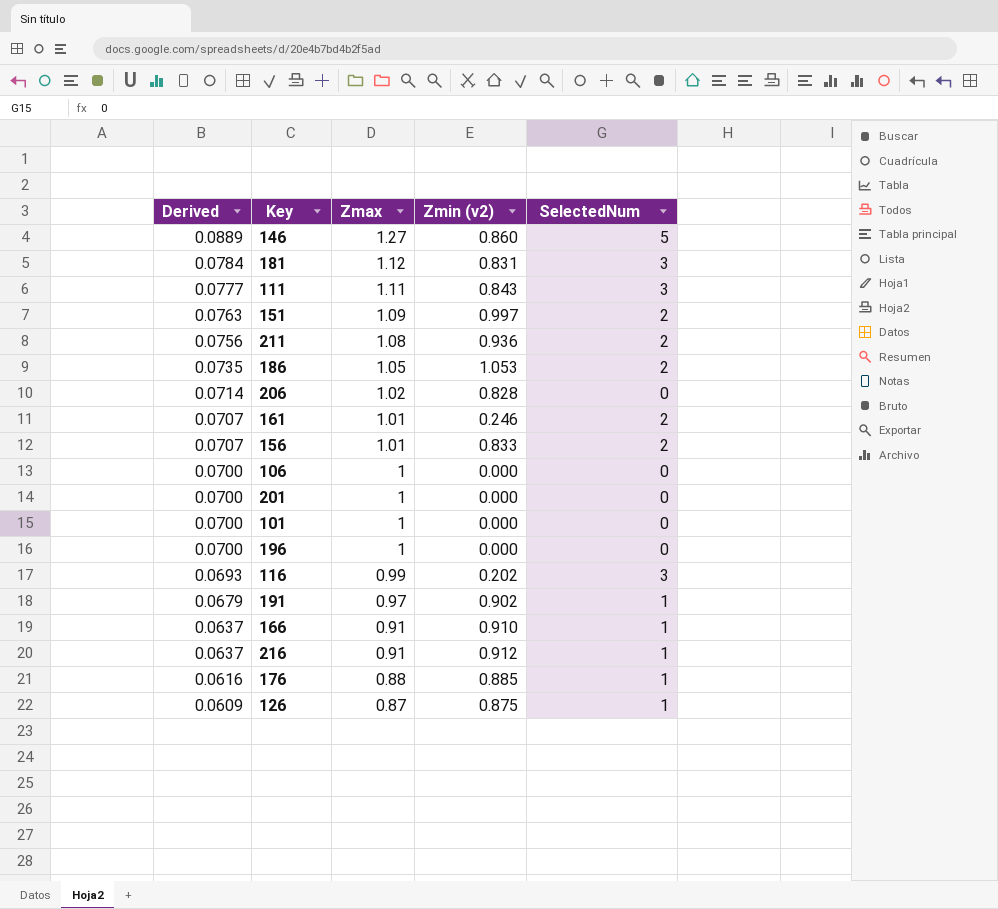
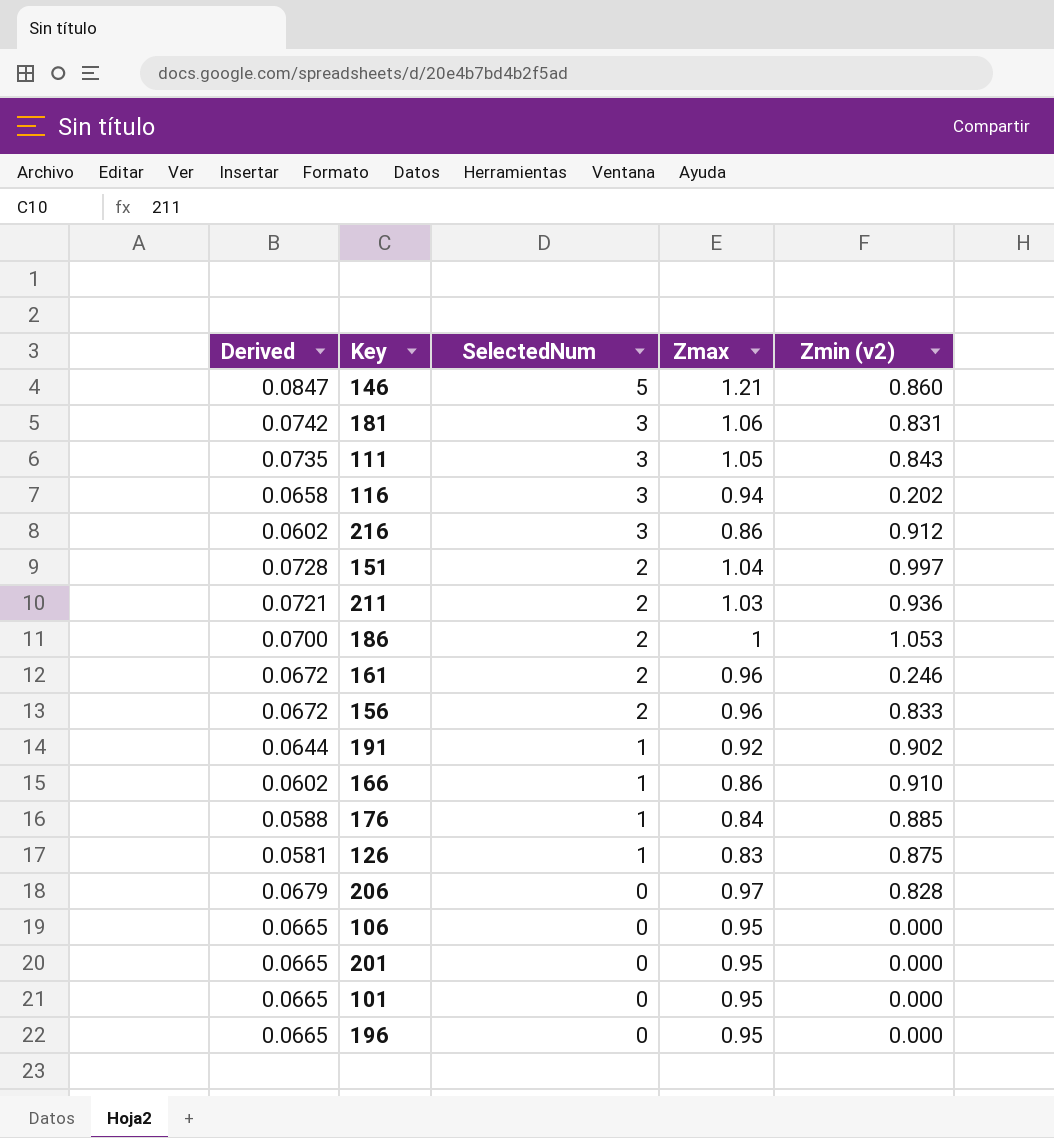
row order: Derived descending -> SelectedNum descending
column SelectedNum | position: 5 -> 3
146 | Derived: 0.0889 -> 0.0847
146 | Zmax: 1.27 -> 1.21
181 | Derived: 0.0784 -> 0.0742
181 | Zmax: 1.12 -> 1.06
111 | Derived: 0.0777 -> 0.0735
111 | Zmax: 1.11 -> 1.05
116 | Derived: 0.0693 -> 0.0658
116 | Zmax: 0.99 -> 0.94
216 | Derived: 0.0637 -> 0.0602
216 | SelectedNum: 1 -> 3
216 | Zmax: 0.91 -> 0.86
151 | Derived: 0.0763 -> 0.0728
151 | Zmax: 1.09 -> 1.04
211 | Derived: 0.0756 -> 0.0721
211 | Zmax: 1.08 -> 1.03
186 | Derived: 0.0735 -> 0.0700
186 | Zmax: 1.05 -> 1
161 | Derived: 0.0707 -> 0.0672
161 | Zmax: 1.01 -> 0.96
156 | Derived: 0.0707 -> 0.0672
156 | Zmax: 1.01 -> 0.96
191 | Derived: 0.0679 -> 0.0644
191 | Zmax: 0.97 -> 0.92
166 | Derived: 0.0637 -> 0.0602
166 | Zmax: 0.91 -> 0.86
176 | Derived: 0.0616 -> 0.0588
176 | Zmax: 0.88 -> 0.84
126 | Derived: 0.0609 -> 0.0581
126 | Zmax: 0.87 -> 0.83
206 | Derived: 0.0714 -> 0.0679
206 | Zmax: 1.02 -> 0.97
106 | Derived: 0.0700 -> 0.0665
106 | Zmax: 1 -> 0.95
201 | Derived: 0.0700 -> 0.0665
201 | Zmax: 1 -> 0.95
101 | Derived: 0.0700 -> 0.0665
101 | Zmax: 1 -> 0.95
196 | Derived: 0.0700 -> 0.0665
196 | Zmax: 1 -> 0.95

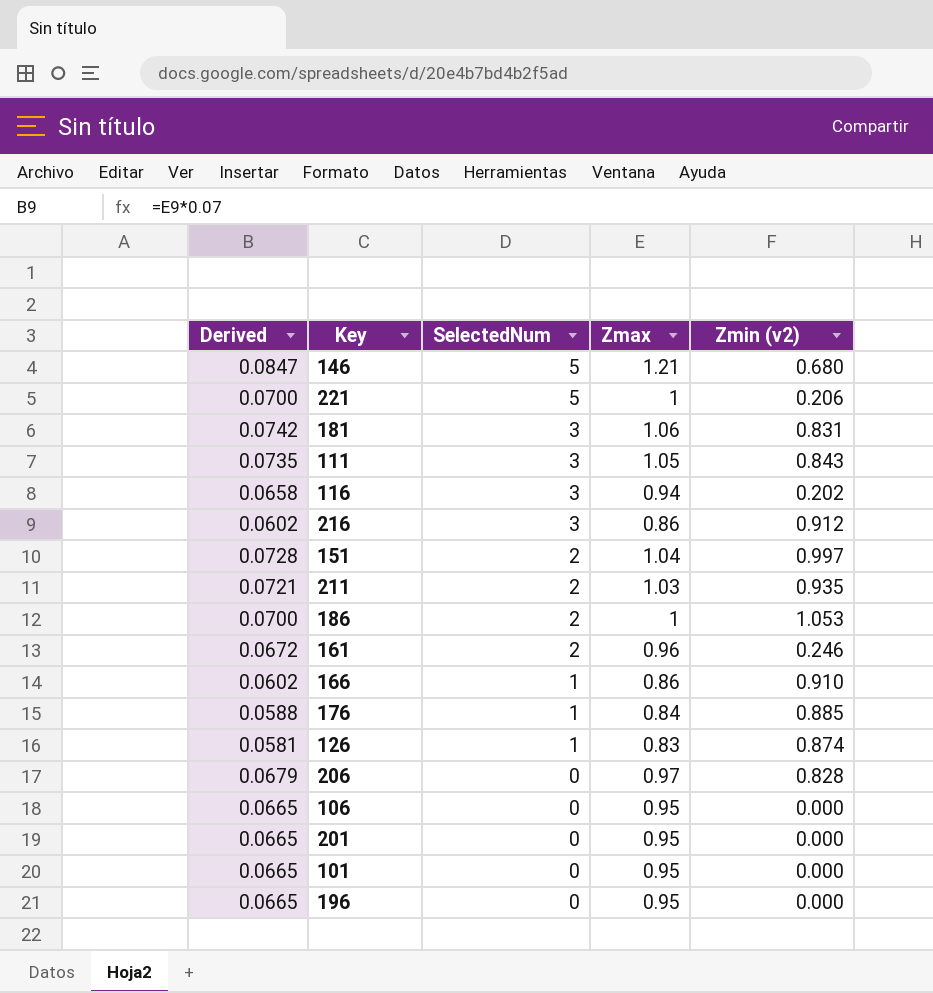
row 156: 0.0672 | 2 | 0.96 | 0.833 -> none
row 191: 0.0644 | 1 | 0.92 | 0.902 -> none
146 | Zmin (v2): 0.860 -> 0.680
row 221: none -> 0.0700 | 5 | 1 | 0.206
211 | Zmin (v2): 0.936 -> 0.935
126 | Zmin (v2): 0.875 -> 0.874

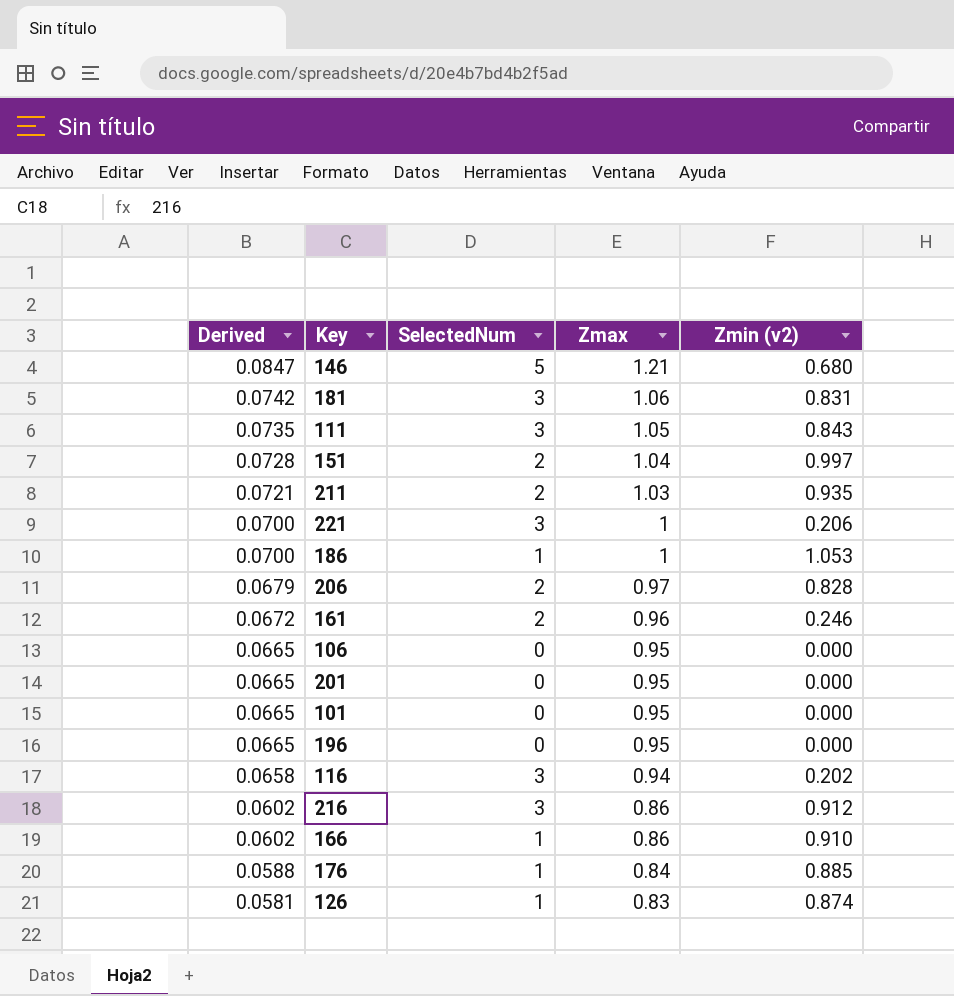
row order: SelectedNum descending -> Derived descending
221 | SelectedNum: 5 -> 3
186 | SelectedNum: 2 -> 1
206 | SelectedNum: 0 -> 2

